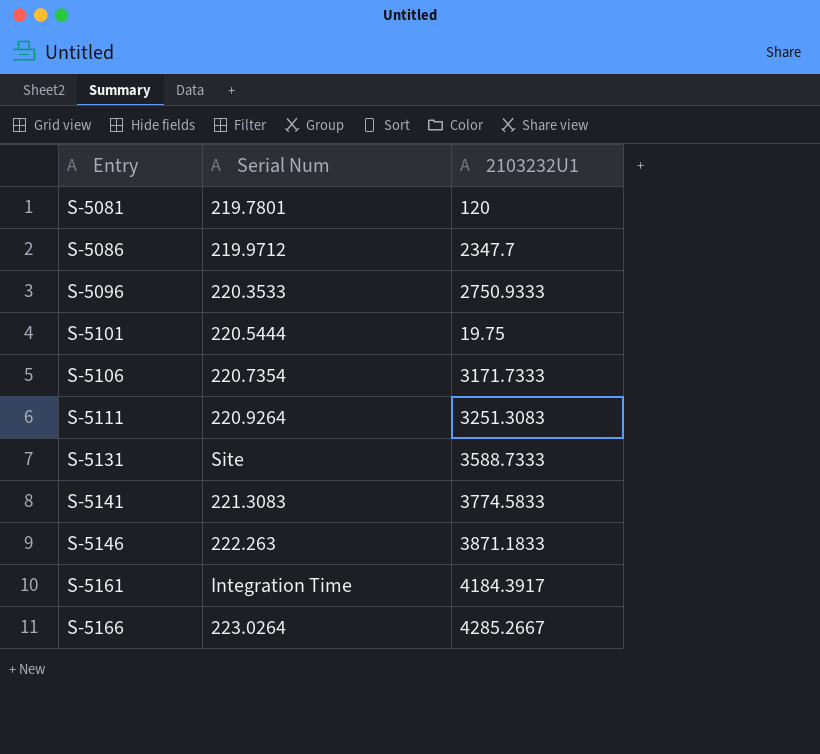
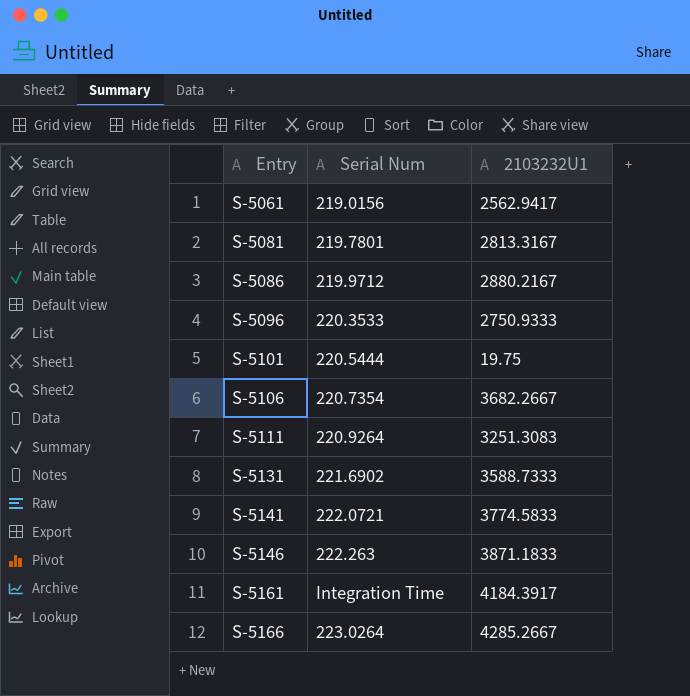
row S-5061: none -> 219.0156 | 2562.9417
S-5081 | 2103232U1: 120 -> 2813.3167
S-5086 | 2103232U1: 2347.7 -> 2880.2167
S-5106 | 2103232U1: 3171.7333 -> 3682.2667
S-5131 | Serial Num: Site -> 221.6902
S-5141 | Serial Num: 221.3083 -> 222.0721

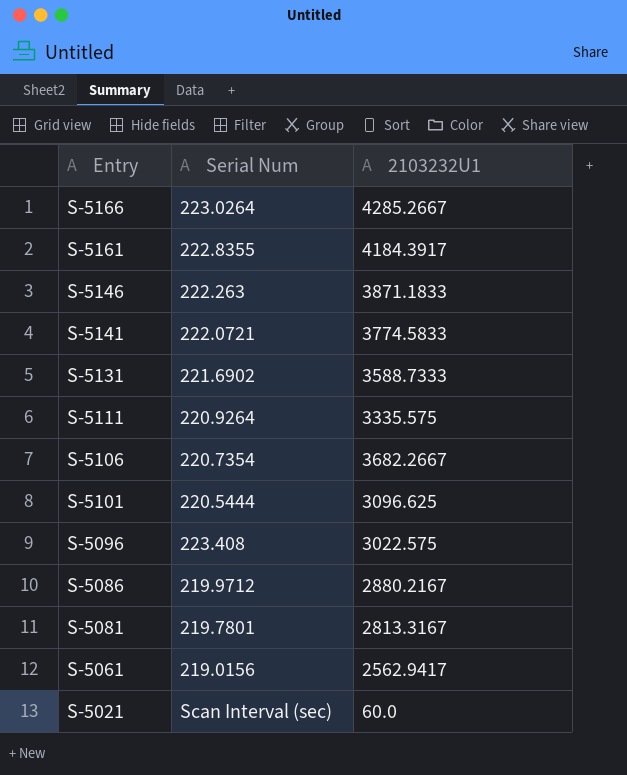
row order: Entry ascending -> Entry descending
S-5161 | Serial Num: Integration Time -> 222.8355
S-5111 | 2103232U1: 3251.3083 -> 3335.575
S-5101 | 2103232U1: 19.75 -> 3096.625
S-5096 | Serial Num: 220.3533 -> 223.408
S-5096 | 2103232U1: 2750.9333 -> 3022.575
row S-5021: none -> Scan Interval (sec) | 60.0

